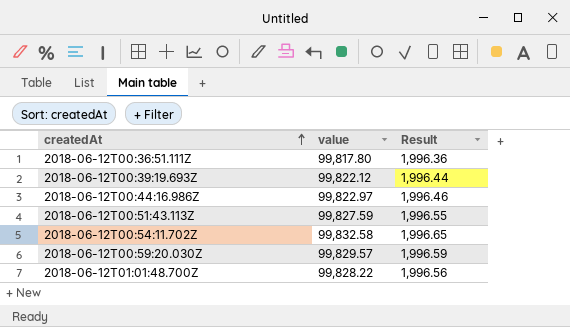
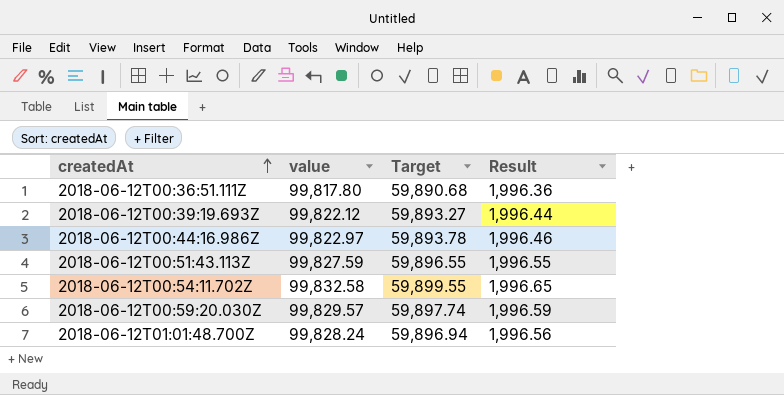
column Target | formula: none -> [value] * 0.6
2018-06-12T01:01:48.700Z | value: 99,828.22 -> 99,828.24

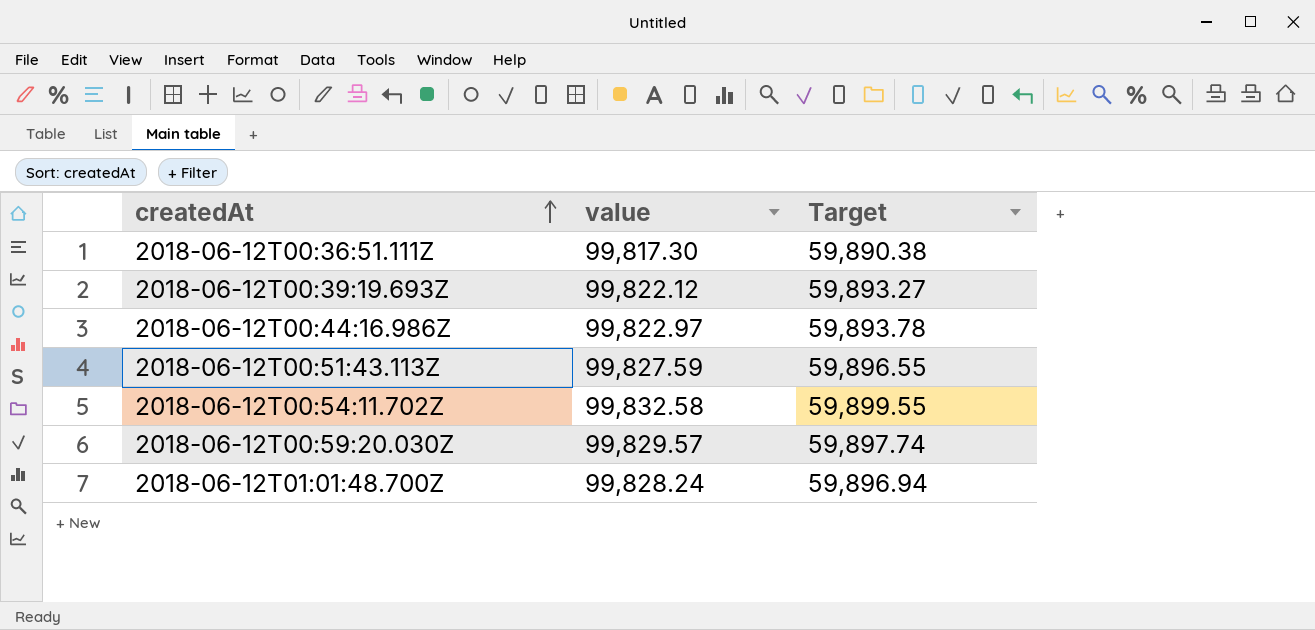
column Result | formula: [value] * 0.02 -> none
2018-06-12T00:36:51.111Z | value: 99,817.80 -> 99,817.30
2018-06-12T00:36:51.111Z | Target: 59,890.68 -> 59,890.38

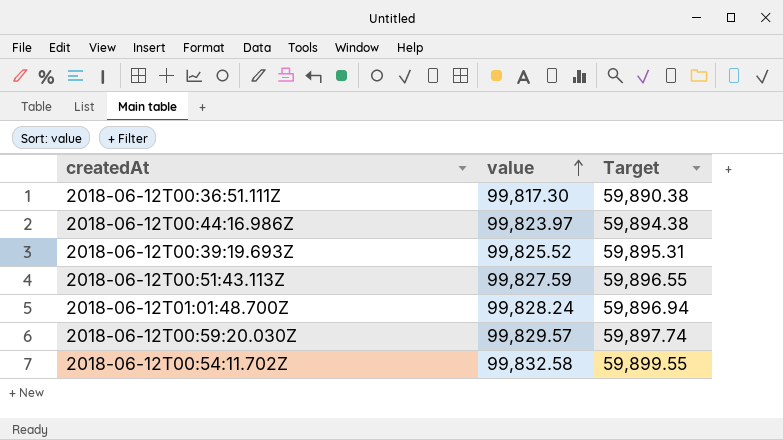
row order: createdAt ascending -> value ascending
2018-06-12T00:44:16.986Z | value: 99,822.97 -> 99,823.97
2018-06-12T00:44:16.986Z | Target: 59,893.78 -> 59,894.38
2018-06-12T00:39:19.693Z | value: 99,822.12 -> 99,825.52
2018-06-12T00:39:19.693Z | Target: 59,893.27 -> 59,895.31

